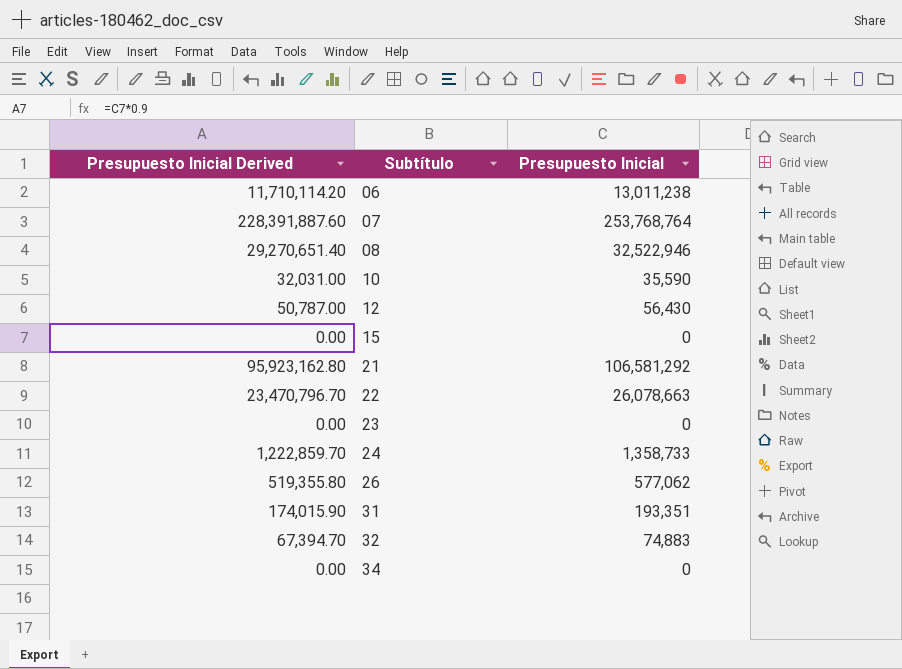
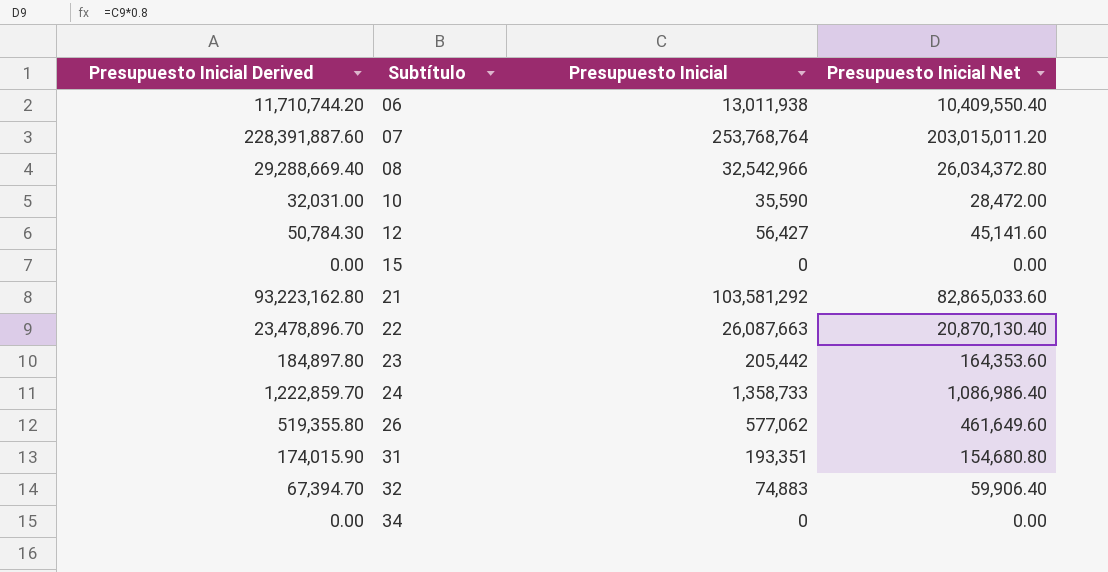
column Presupuesto Inicial Net | formula: none -> [Presupuesto Inicial] * 0.8
06 | Presupuesto Inicial Derived: 11,710,114.20 -> 11,710,744.20
06 | Presupuesto Inicial: 13,011,238 -> 13,011,938
08 | Presupuesto Inicial Derived: 29,270,651.40 -> 29,288,669.40
08 | Presupuesto Inicial: 32,522,946 -> 32,542,966
12 | Presupuesto Inicial Derived: 50,787.00 -> 50,784.30
12 | Presupuesto Inicial: 56,430 -> 56,427
21 | Presupuesto Inicial Derived: 95,923,162.80 -> 93,223,162.80
21 | Presupuesto Inicial: 106,581,292 -> 103,581,292
22 | Presupuesto Inicial Derived: 23,470,796.70 -> 23,478,896.70
22 | Presupuesto Inicial: 26,078,663 -> 26,087,663
23 | Presupuesto Inicial Derived: 0.00 -> 184,897.80
23 | Presupuesto Inicial: 0 -> 205,442

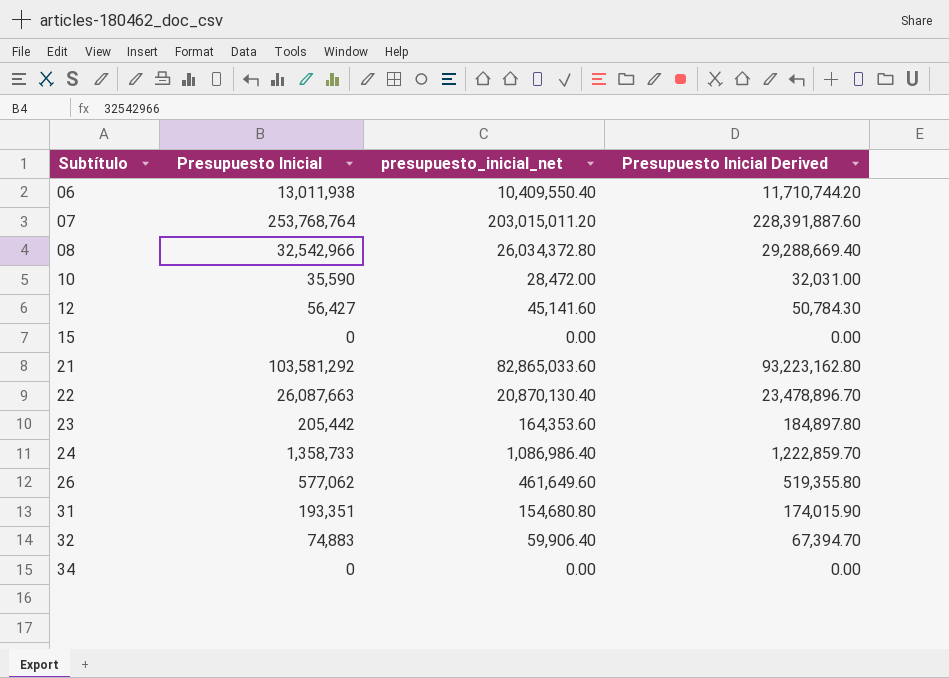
column name: Presupuesto Inicial Net -> presupuesto_inicial_net
column Presupuesto Inicial Derived | position: 1 -> 4

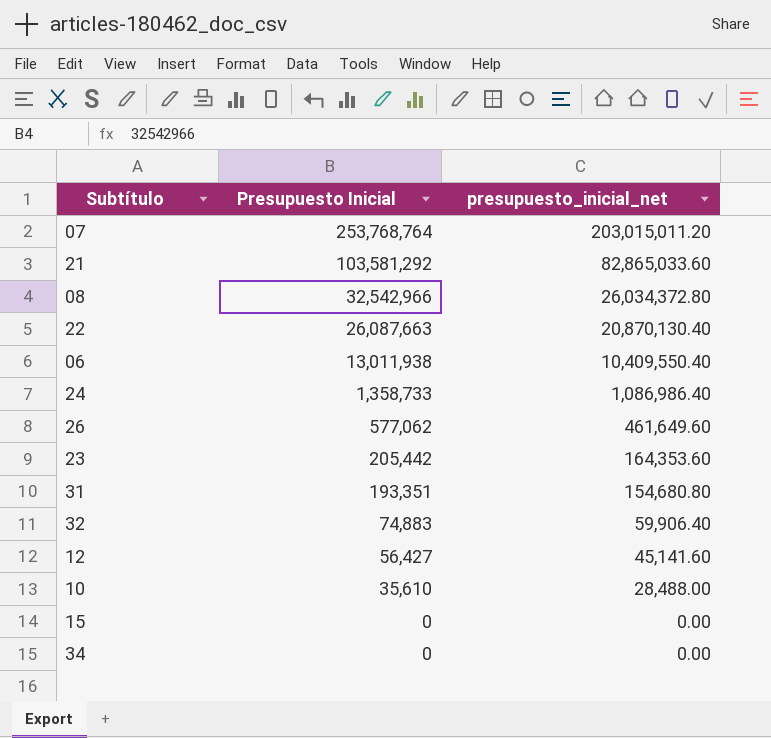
row order: Subtítulo ascending -> Presupuesto Inicial descending
column Presupuesto Inicial Derived | formula: [Presupuesto Inicial] * 0.9 -> none
10 | Presupuesto Inicial: 35,590 -> 35,610
10 | presupuesto_inicial_net: 28,472.00 -> 28,488.00

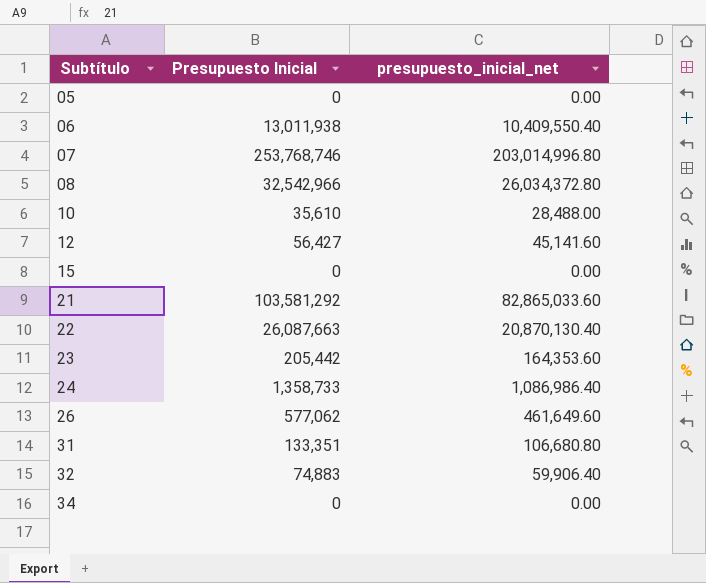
row order: Presupuesto Inicial descending -> Subtítulo ascending
row 05: none -> 0 | 0.00
07 | Presupuesto Inicial: 253,768,764 -> 253,768,746
07 | presupuesto_inicial_net: 203,015,011.20 -> 203,014,996.80
31 | Presupuesto Inicial: 193,351 -> 133,351
31 | presupuesto_inicial_net: 154,680.80 -> 106,680.80

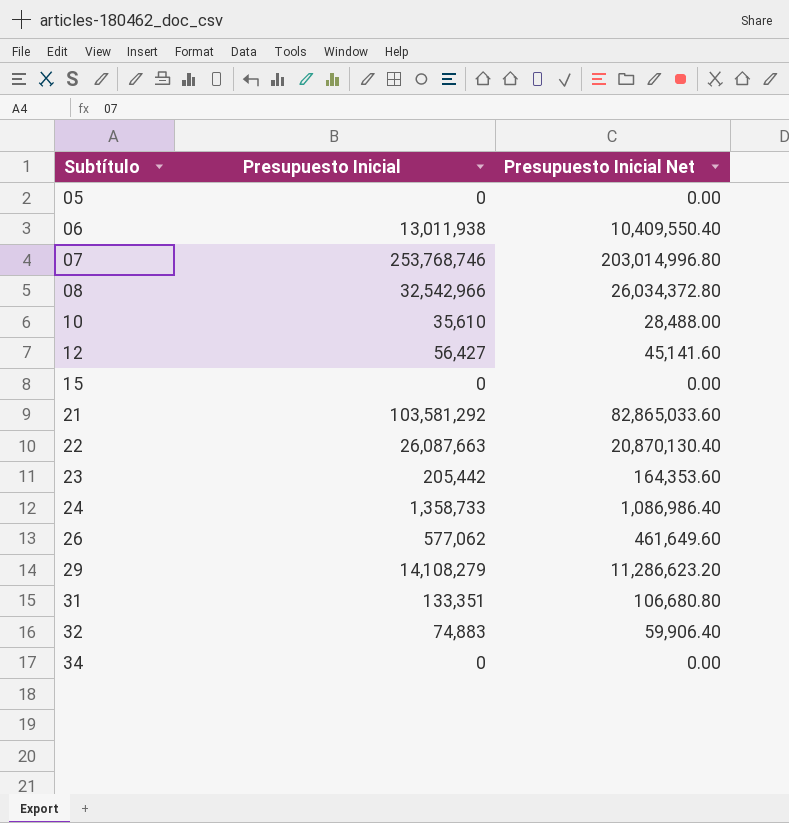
column name: presupuesto_inicial_net -> Presupuesto Inicial Net
row 29: none -> 14,108,279 | 11,286,623.20

